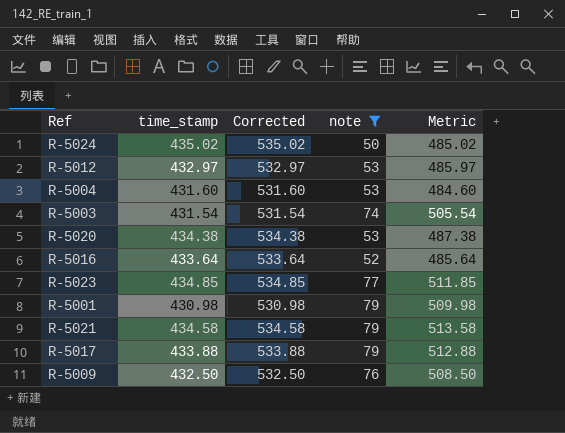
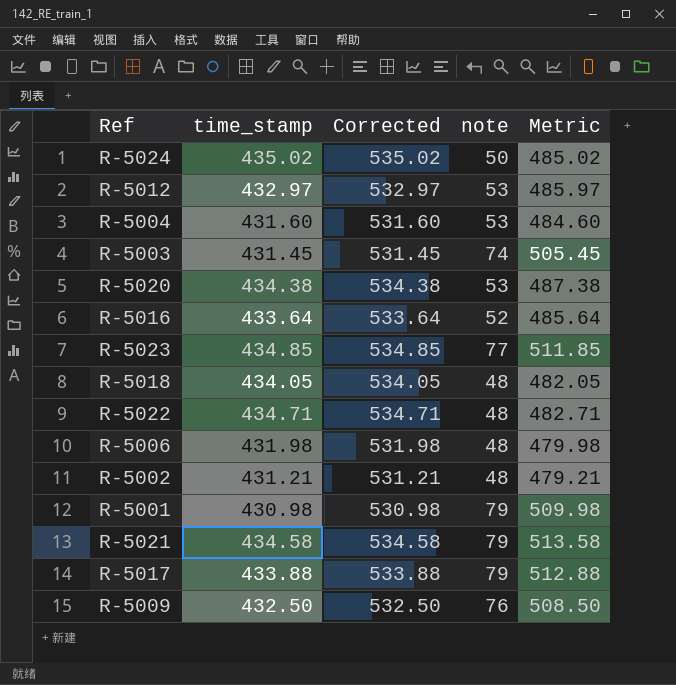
filter: note != 48 -> none
R-5003 | time_stamp: 431.54 -> 431.45
R-5003 | Corrected: 531.54 -> 531.45
R-5003 | Metric: 505.54 -> 505.45

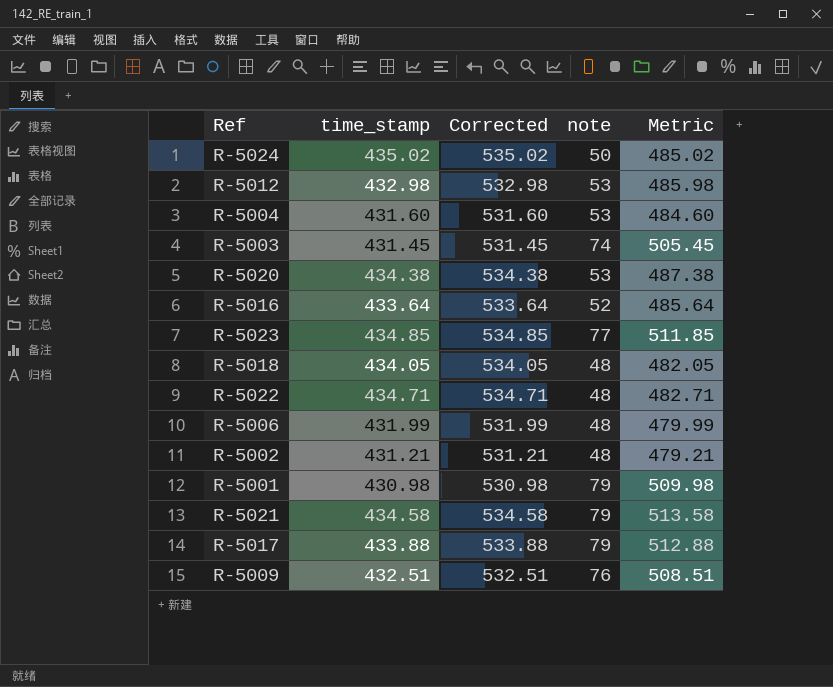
R-5012 | time_stamp: 432.97 -> 432.98
R-5012 | Corrected: 532.97 -> 532.98
R-5012 | Metric: 485.97 -> 485.98
R-5006 | time_stamp: 431.98 -> 431.99
R-5006 | Corrected: 531.98 -> 531.99
R-5006 | Metric: 479.98 -> 479.99
R-5009 | time_stamp: 432.50 -> 432.51
R-5009 | Corrected: 532.50 -> 532.51
R-5009 | Metric: 508.50 -> 508.51

